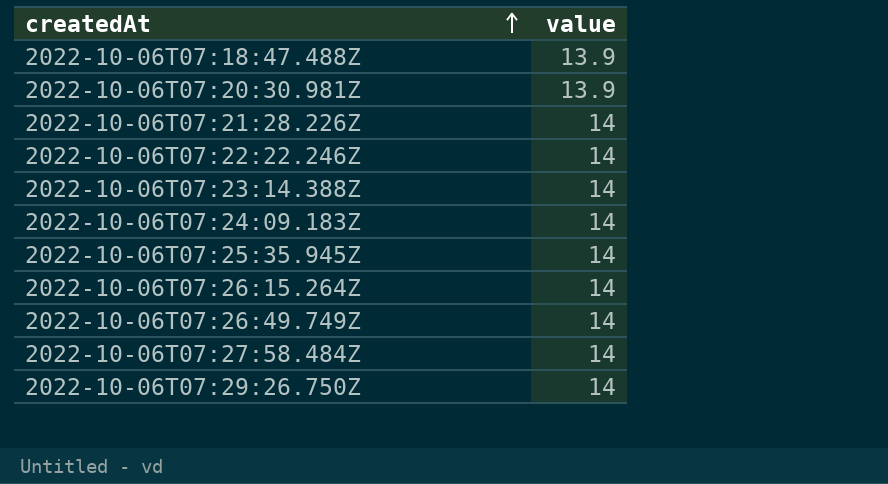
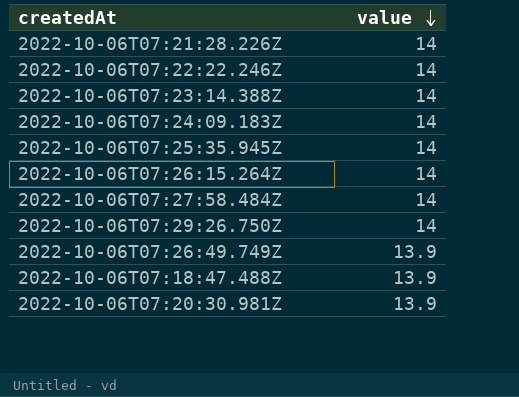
row order: createdAt ascending -> value descending
2022-10-06T07:26:49.749Z | value: 14 -> 13.9

